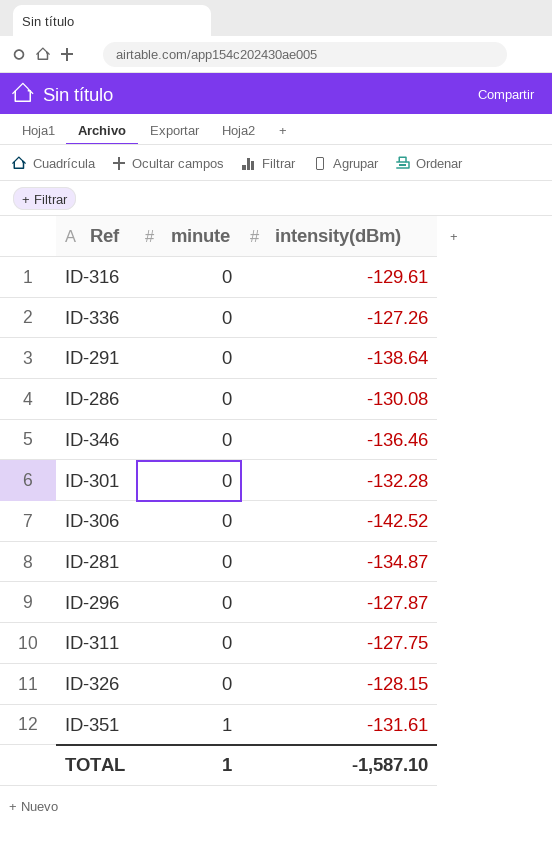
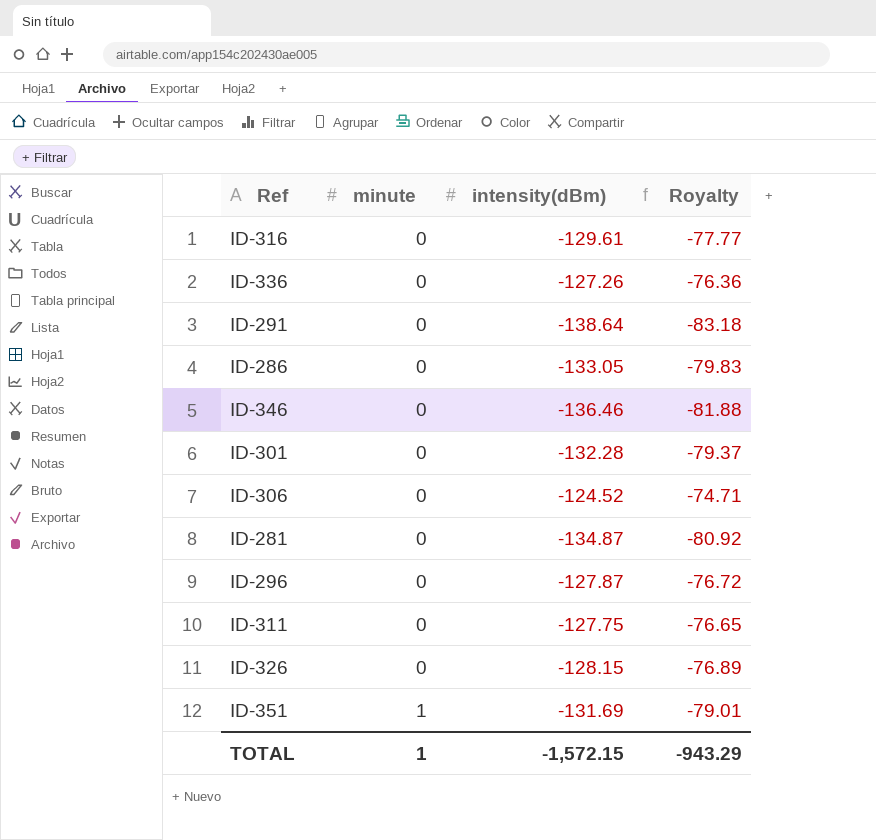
column Royalty | formula: none -> [intensity(dBm)] * 0.6
ID-286 | intensity(dBm): -130.08 -> -133.05
ID-306 | intensity(dBm): -142.52 -> -124.52
ID-351 | intensity(dBm): -131.61 -> -131.69
TOTAL | intensity(dBm): -1,587.10 -> -1,572.15

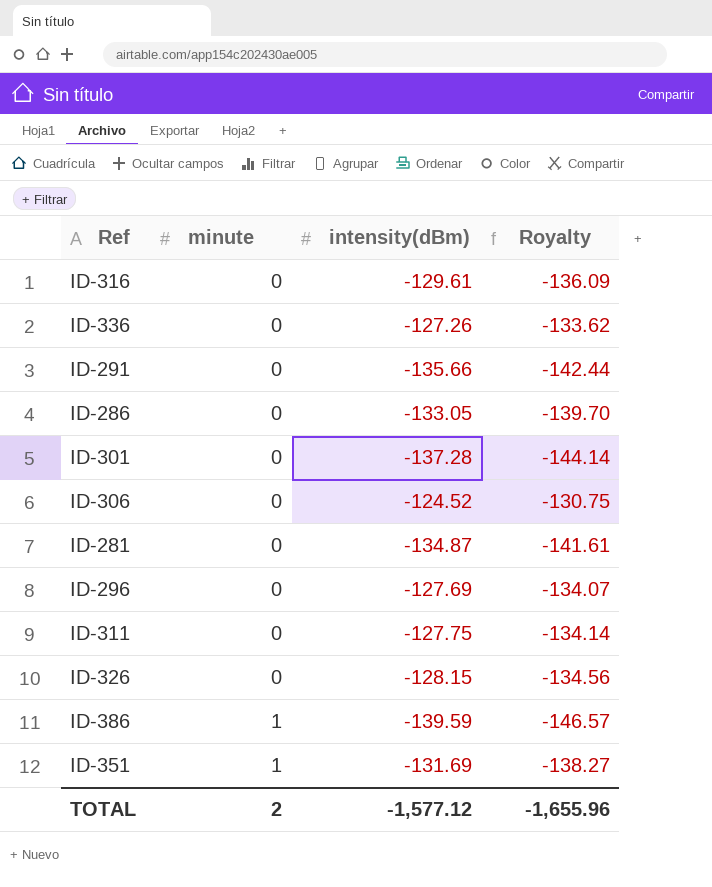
column Royalty | formula: [intensity(dBm)] * 0.6 -> [intensity(dBm)] * 1.05
row ID-346: 0 | -136.46 | -81.88 -> none
ID-291 | intensity(dBm): -138.64 -> -135.66
ID-301 | intensity(dBm): -132.28 -> -137.28
ID-296 | intensity(dBm): -127.87 -> -127.69
row ID-386: none -> 1 | -139.59 | -146.57
TOTAL | minute: 1 -> 2
TOTAL | intensity(dBm): -1,572.15 -> -1,577.12
TOTAL | Royalty: -943.29 -> -1,655.96

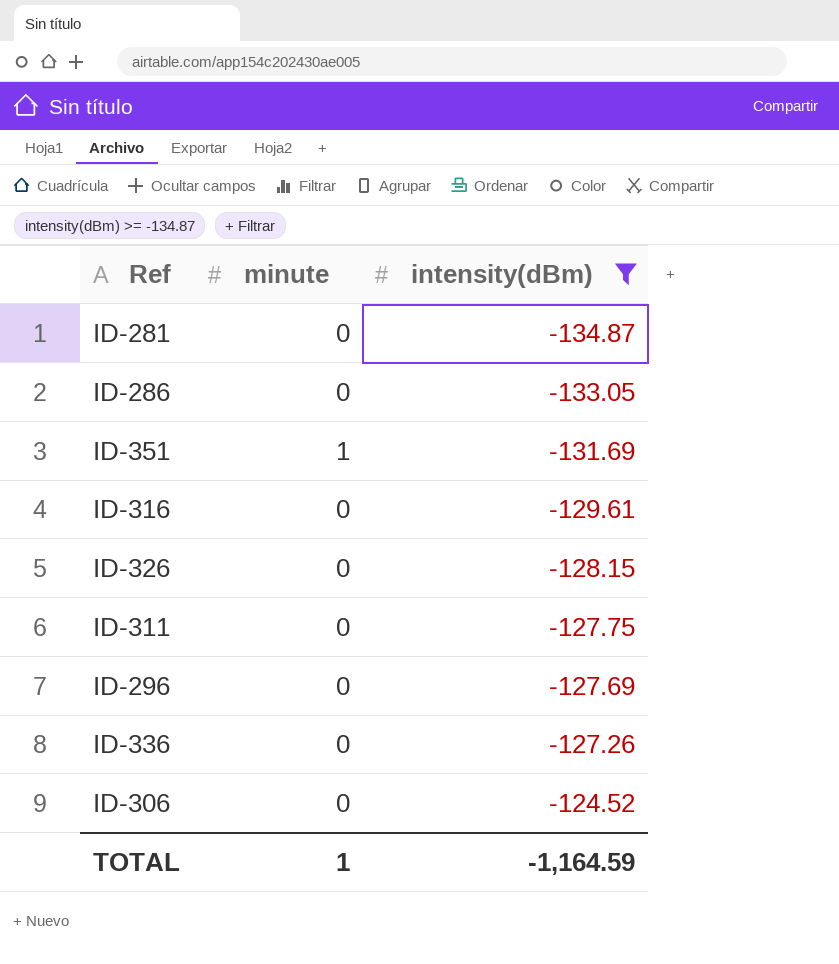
filter: none -> intensity(dBm) >= -134.87
row order: minute ascending -> intensity(dBm) ascending
column Royalty | formula: [intensity(dBm)] * 1.05 -> none
TOTAL | minute: 2 -> 1
TOTAL | intensity(dBm): -1,577.12 -> -1,164.59

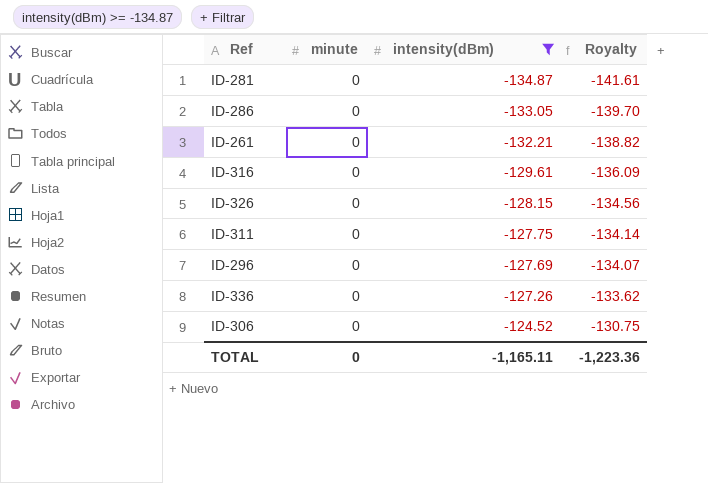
column Royalty | formula: none -> [intensity(dBm)] * 1.05
row ID-351: 1 | -131.69 -> none
row ID-261: none -> 0 | -132.21 | -138.82
TOTAL | minute: 1 -> 0
TOTAL | intensity(dBm): -1,164.59 -> -1,165.11

